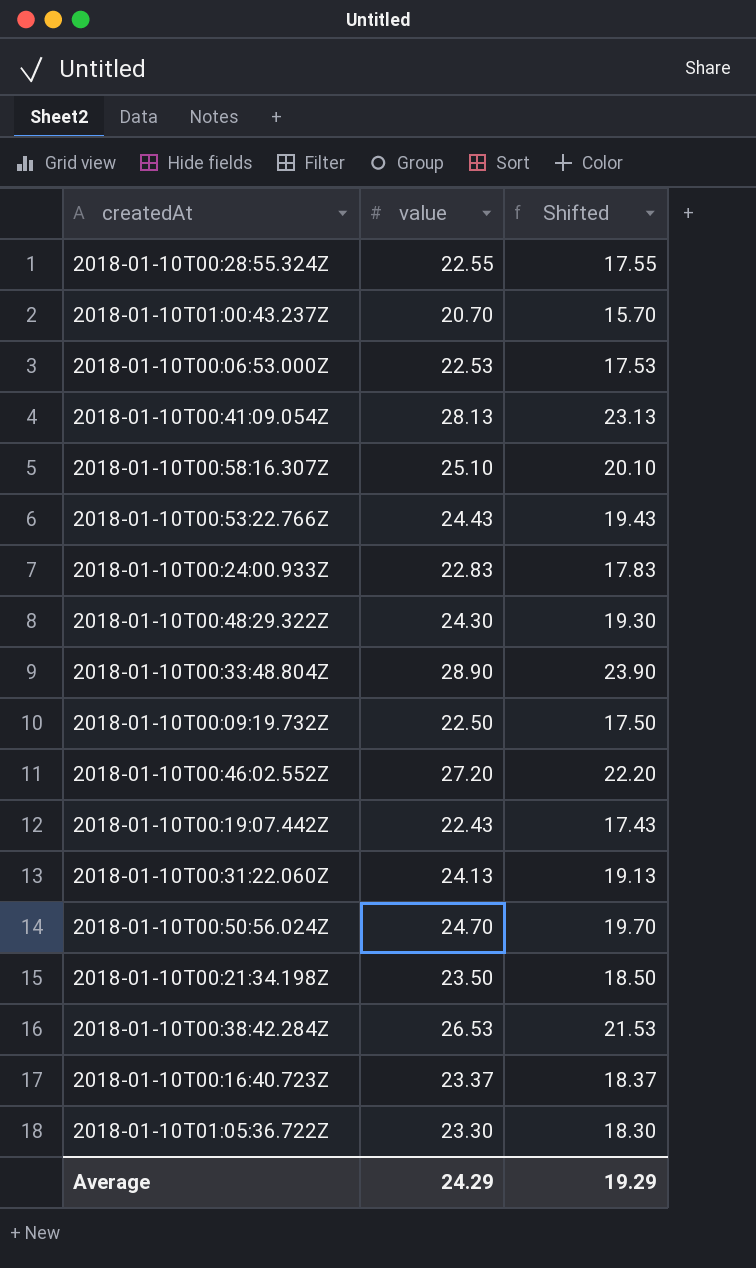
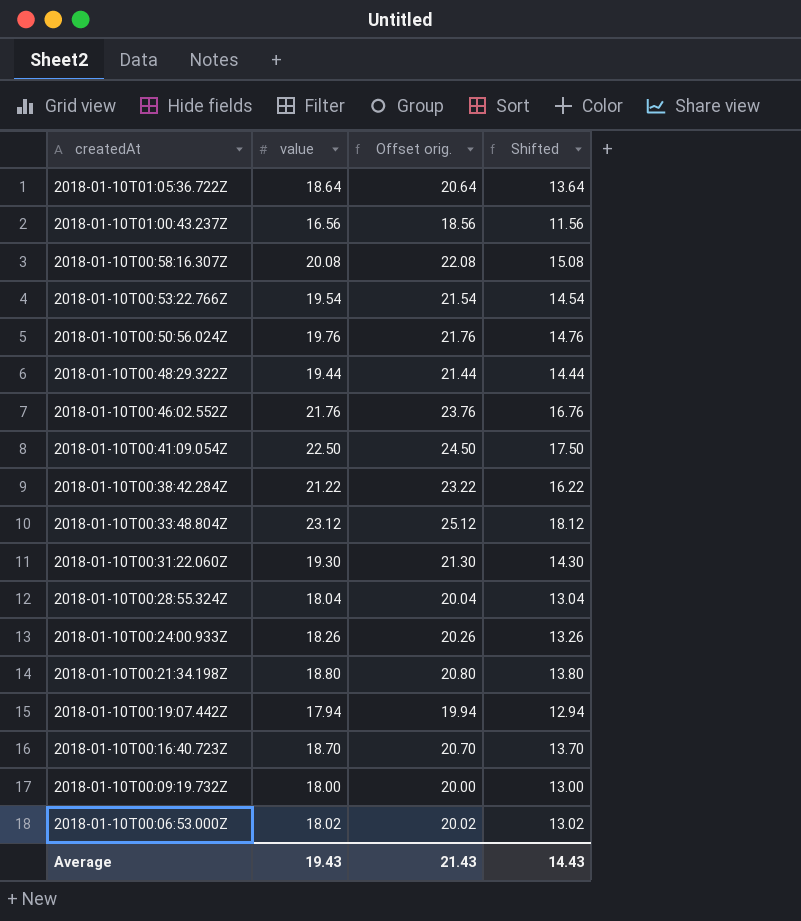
row order: none -> createdAt descending
column Offset orig. | formula: none -> [value] + 2
2018-01-10T01:05:36.722Z | value: 23.30 -> 18.64
2018-01-10T01:05:36.722Z | Shifted: 18.30 -> 13.64
2018-01-10T01:00:43.237Z | value: 20.70 -> 16.56
2018-01-10T01:00:43.237Z | Shifted: 15.70 -> 11.56
2018-01-10T00:58:16.307Z | value: 25.10 -> 20.08
2018-01-10T00:58:16.307Z | Shifted: 20.10 -> 15.08
2018-01-10T00:53:22.766Z | value: 24.43 -> 19.54
2018-01-10T00:53:22.766Z | Shifted: 19.43 -> 14.54
2018-01-10T00:50:56.024Z | value: 24.70 -> 19.76
2018-01-10T00:50:56.024Z | Shifted: 19.70 -> 14.76
2018-01-10T00:48:29.322Z | value: 24.30 -> 19.44
2018-01-10T00:48:29.322Z | Shifted: 19.30 -> 14.44
2018-01-10T00:46:02.552Z | value: 27.20 -> 21.76
2018-01-10T00:46:02.552Z | Shifted: 22.20 -> 16.76
2018-01-10T00:41:09.054Z | value: 28.13 -> 22.50
2018-01-10T00:41:09.054Z | Shifted: 23.13 -> 17.50
2018-01-10T00:38:42.284Z | value: 26.53 -> 21.22
2018-01-10T00:38:42.284Z | Shifted: 21.53 -> 16.22
2018-01-10T00:33:48.804Z | value: 28.90 -> 23.12
2018-01-10T00:33:48.804Z | Shifted: 23.90 -> 18.12
2018-01-10T00:31:22.060Z | value: 24.13 -> 19.30
2018-01-10T00:31:22.060Z | Shifted: 19.13 -> 14.30
2018-01-10T00:28:55.324Z | value: 22.55 -> 18.04
2018-01-10T00:28:55.324Z | Shifted: 17.55 -> 13.04
2018-01-10T00:24:00.933Z | value: 22.83 -> 18.26
2018-01-10T00:24:00.933Z | Shifted: 17.83 -> 13.26
2018-01-10T00:21:34.198Z | value: 23.50 -> 18.80
2018-01-10T00:21:34.198Z | Shifted: 18.50 -> 13.80
2018-01-10T00:19:07.442Z | value: 22.43 -> 17.94
2018-01-10T00:19:07.442Z | Shifted: 17.43 -> 12.94
2018-01-10T00:16:40.723Z | value: 23.37 -> 18.70
2018-01-10T00:16:40.723Z | Shifted: 18.37 -> 13.70
2018-01-10T00:09:19.732Z | value: 22.50 -> 18.00
2018-01-10T00:09:19.732Z | Shifted: 17.50 -> 13.00
2018-01-10T00:06:53.000Z | value: 22.53 -> 18.02
2018-01-10T00:06:53.000Z | Shifted: 17.53 -> 13.02
Average | value: 24.29 -> 19.43
Average | Shifted: 19.29 -> 14.43

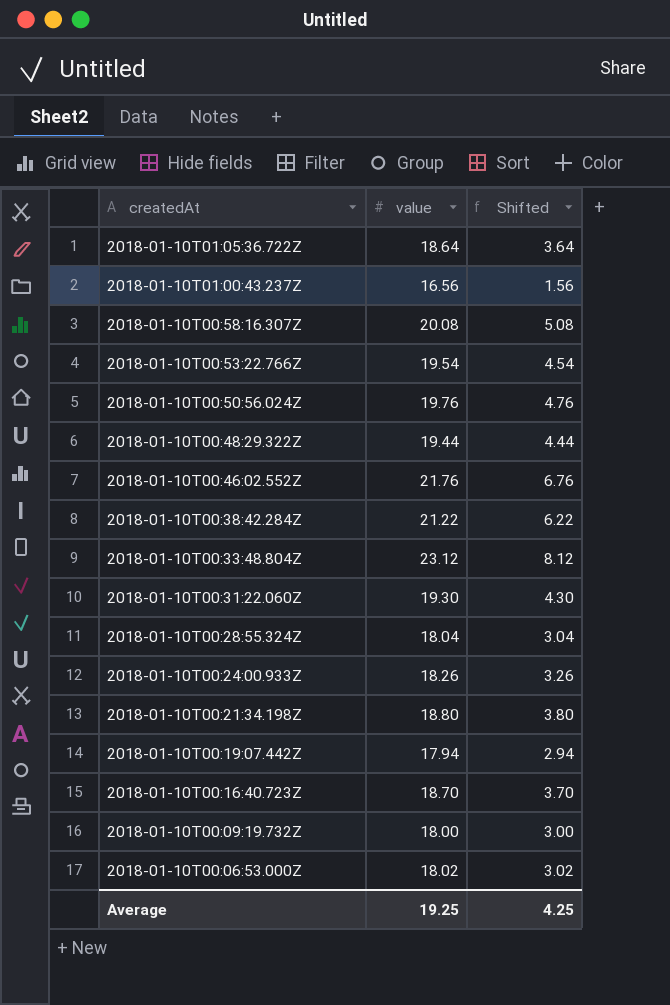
column Offset orig. | formula: [value] + 2 -> none
column Shifted | formula: [value] - 5 -> [value] - 15
row 2018-01-10T00:41:09.054Z: 22.50 | 24.50 | 17.50 -> none
Average | value: 19.43 -> 19.25
Average | Shifted: 14.43 -> 4.25

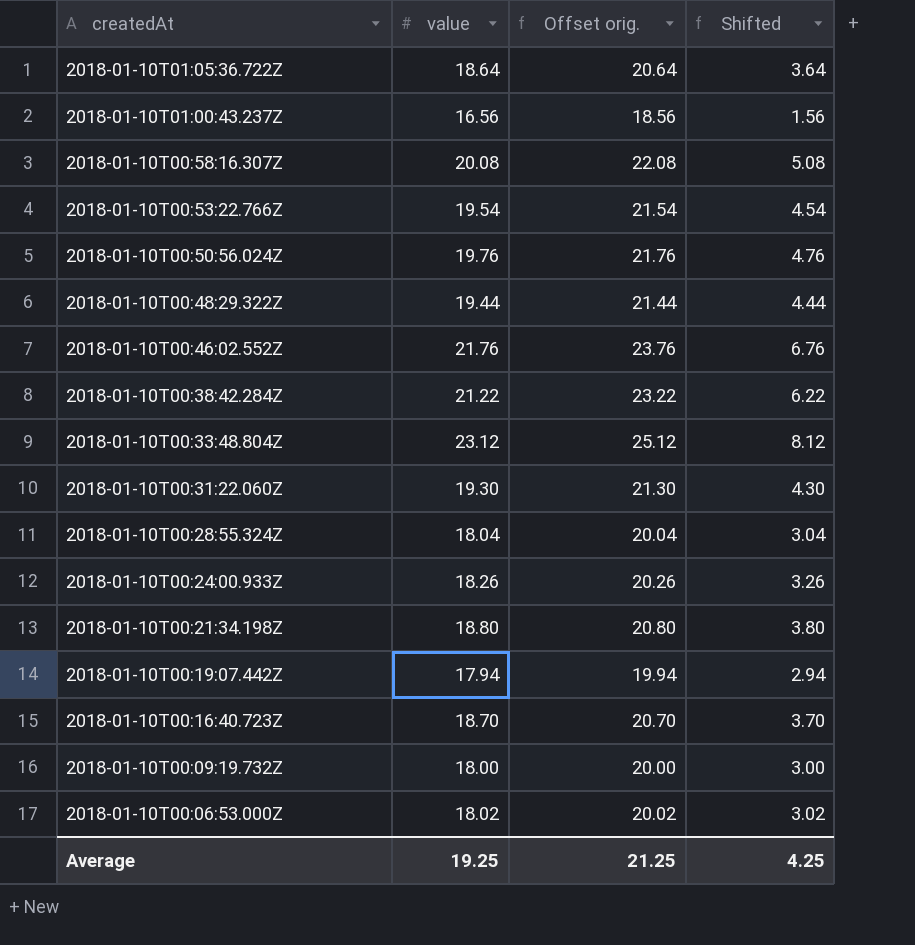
column Offset orig. | formula: none -> [value] + 2

